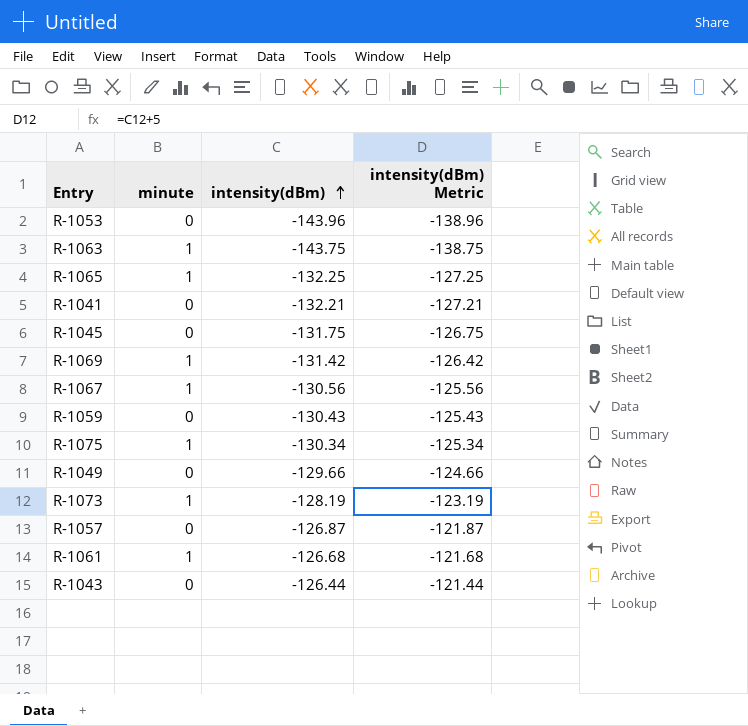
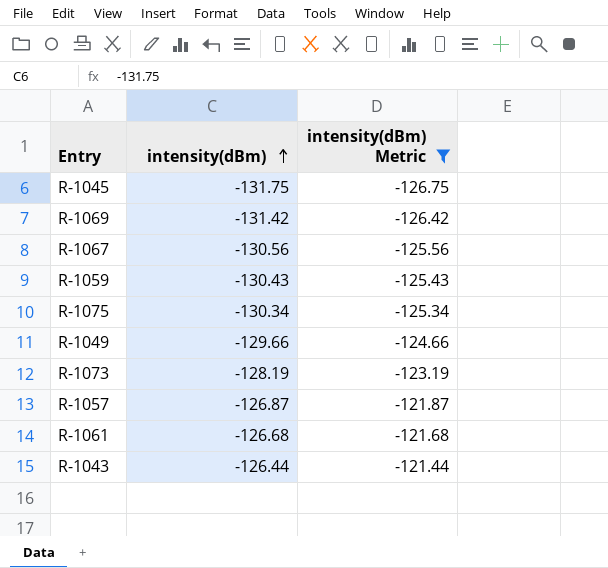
filter: none -> intensity(dBm) Metric >= -126.75
column minute | position: 2 -> none

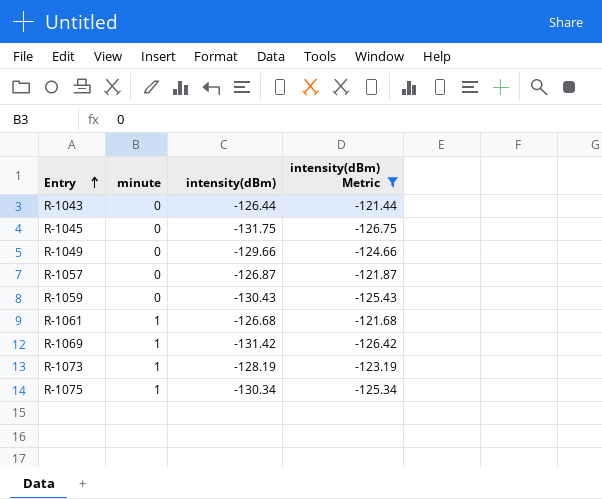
row order: intensity(dBm) ascending -> Entry ascending
column minute | position: none -> 2
row R-1067: -130.56 | -125.56 -> none

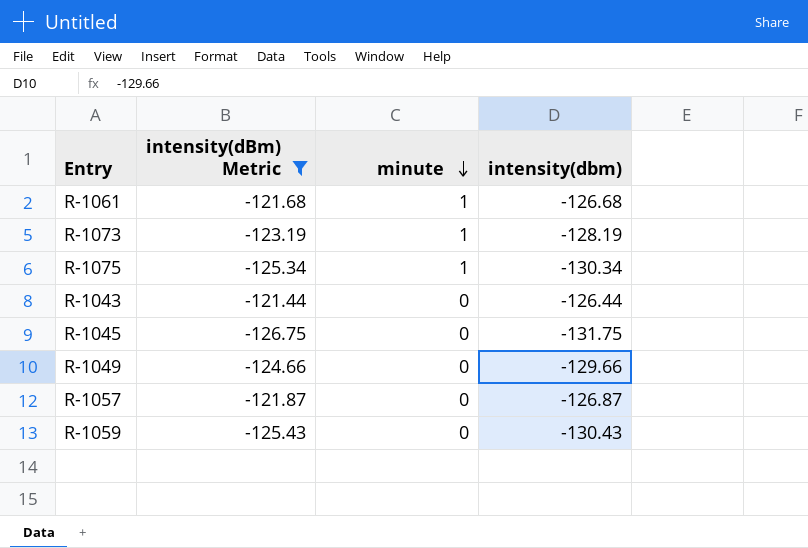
row order: Entry ascending -> minute descending
column intensity(dBm) Metric | position: 4 -> 2
column name: intensity(dBm) -> intensity(dbm)
row R-1069: 1 | -131.42 | -126.42 -> none

